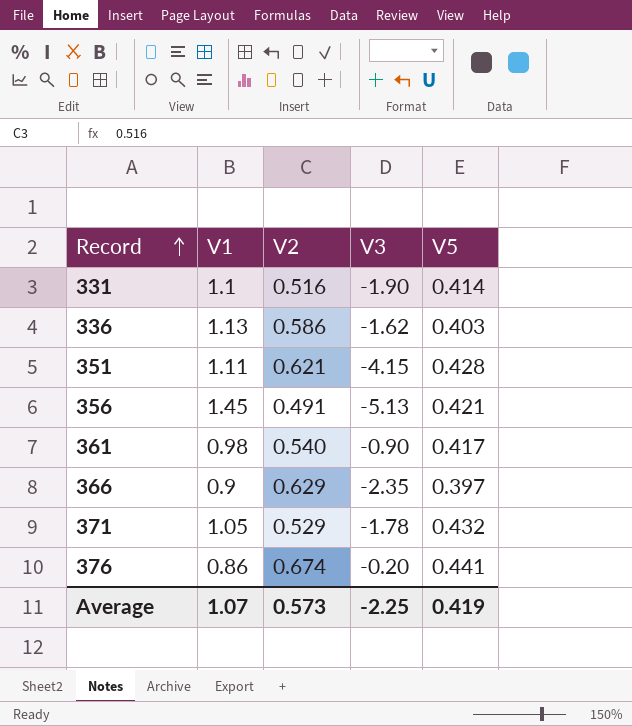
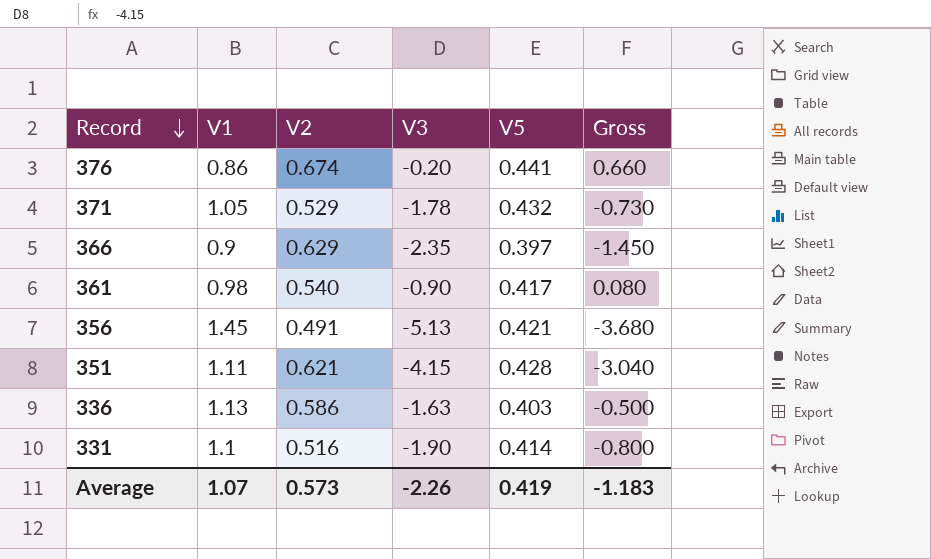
row order: Record ascending -> Record descending
column Gross | formula: none -> [V1] + [V3]
336 | V3: -1.62 -> -1.63
Average | V3: -2.25 -> -2.26

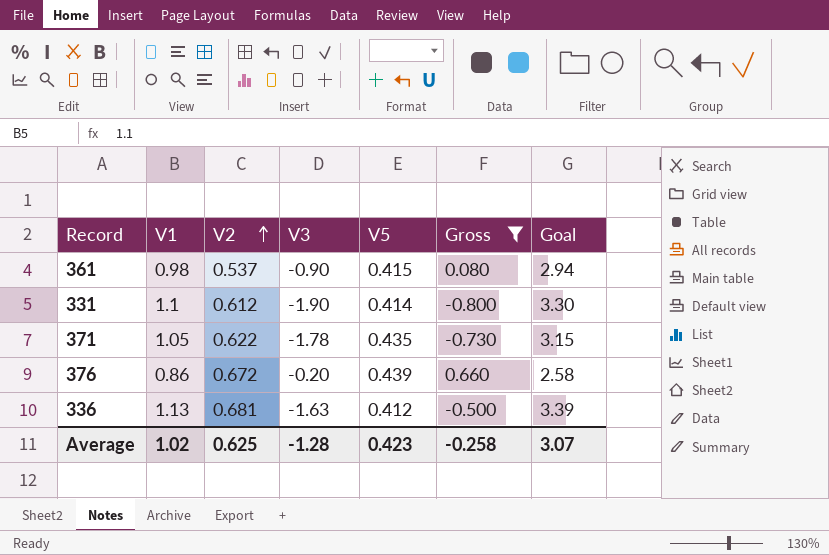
filter: none -> Gross >= -0.800
row order: Record descending -> V2 ascending
column Goal | formula: none -> [V1] * 3
361 | V2: 0.540 -> 0.537
361 | V5: 0.417 -> 0.415
331 | V2: 0.516 -> 0.612
371 | V2: 0.529 -> 0.622
371 | V5: 0.432 -> 0.435
376 | V2: 0.674 -> 0.672
376 | V5: 0.441 -> 0.439
336 | V2: 0.586 -> 0.681
336 | V5: 0.403 -> 0.412
Average | V1: 1.07 -> 1.02
Average | V2: 0.573 -> 0.625
Average | V3: -2.26 -> -1.28
Average | V5: 0.419 -> 0.423
Average | Gross: -1.183 -> -0.258

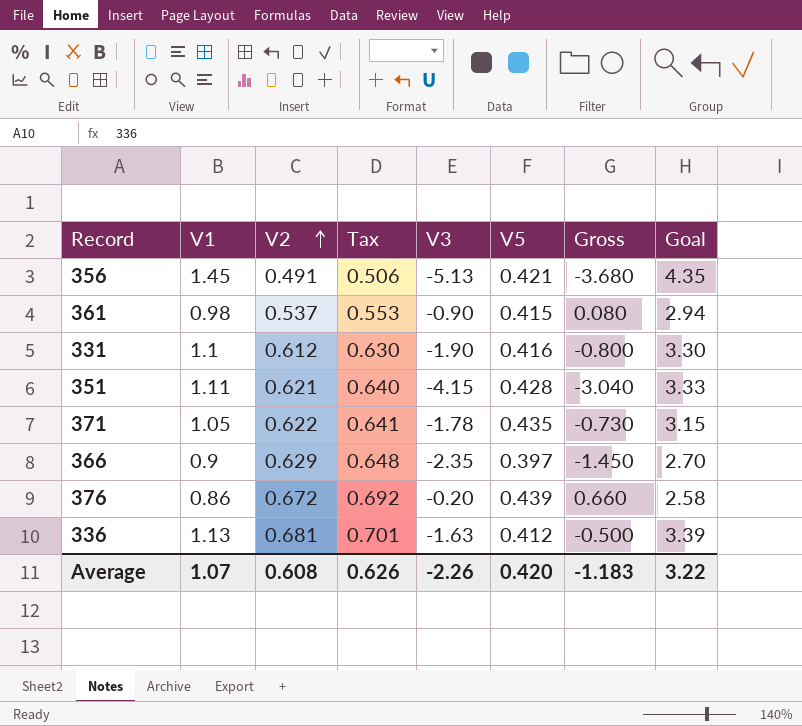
filter: Gross >= -0.800 -> none
column Tax | formula: none -> [V2] * 1.03
331 | V5: 0.414 -> 0.416
Average | V1: 1.02 -> 1.07
Average | V2: 0.625 -> 0.608
Average | V3: -1.28 -> -2.26
Average | V5: 0.423 -> 0.420
Average | Gross: -0.258 -> -1.183
Average | Goal: 3.07 -> 3.22

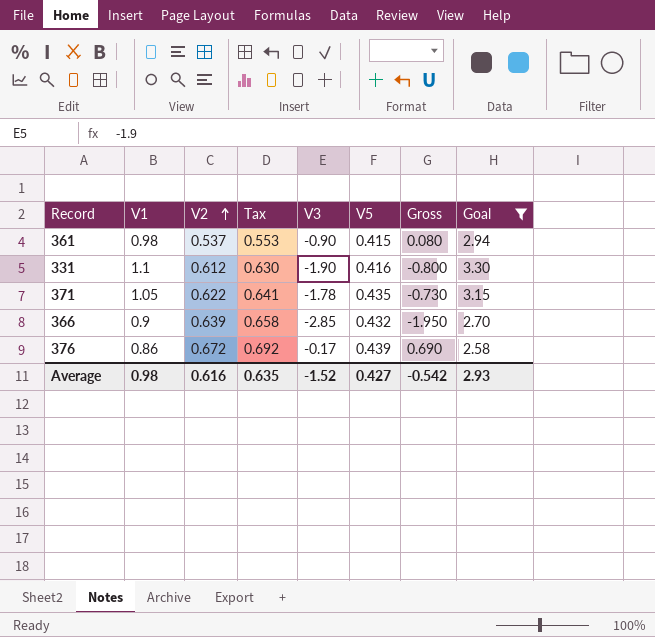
filter: none -> Goal <= 3.30
366 | V2: 0.629 -> 0.639
366 | Tax: 0.648 -> 0.658
366 | V3: -2.35 -> -2.85
366 | V5: 0.397 -> 0.432
366 | Gross: -1.450 -> -1.950
376 | V3: -0.20 -> -0.17
376 | Gross: 0.660 -> 0.690
Average | V1: 1.07 -> 0.98
Average | V2: 0.608 -> 0.616
Average | Tax: 0.626 -> 0.635
Average | V3: -2.26 -> -1.52
Average | V5: 0.420 -> 0.427
Average | Gross: -1.183 -> -0.542
Average | Goal: 3.22 -> 2.93

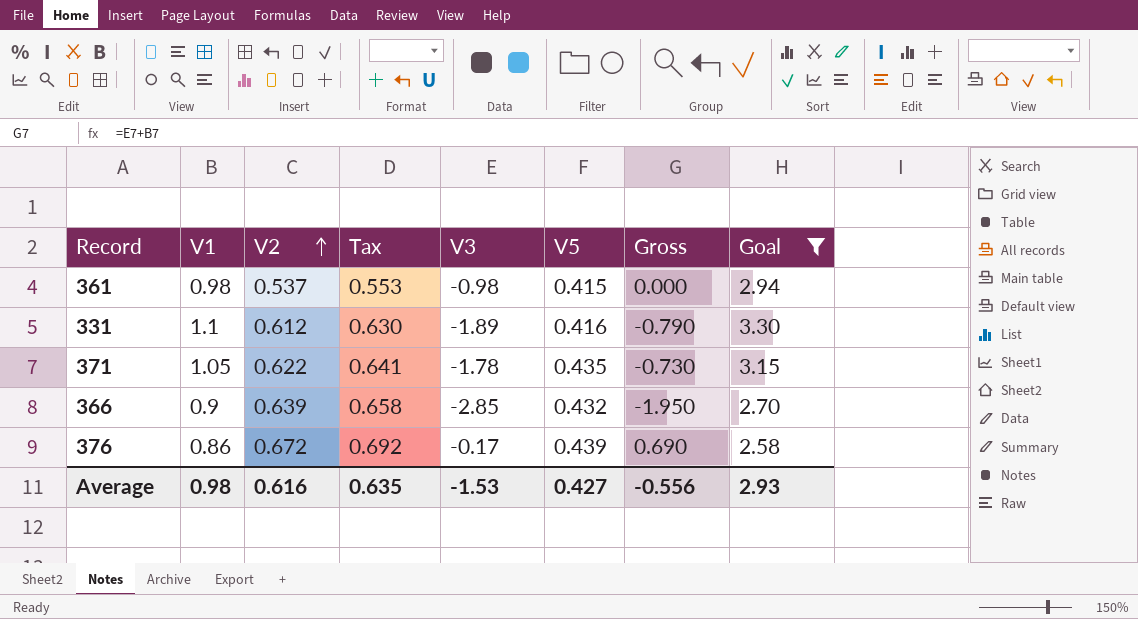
361 | V3: -0.90 -> -0.98
361 | Gross: 0.080 -> 0.000
331 | V3: -1.90 -> -1.89
331 | Gross: -0.800 -> -0.790
Average | V3: -1.52 -> -1.53
Average | Gross: -0.542 -> -0.556

